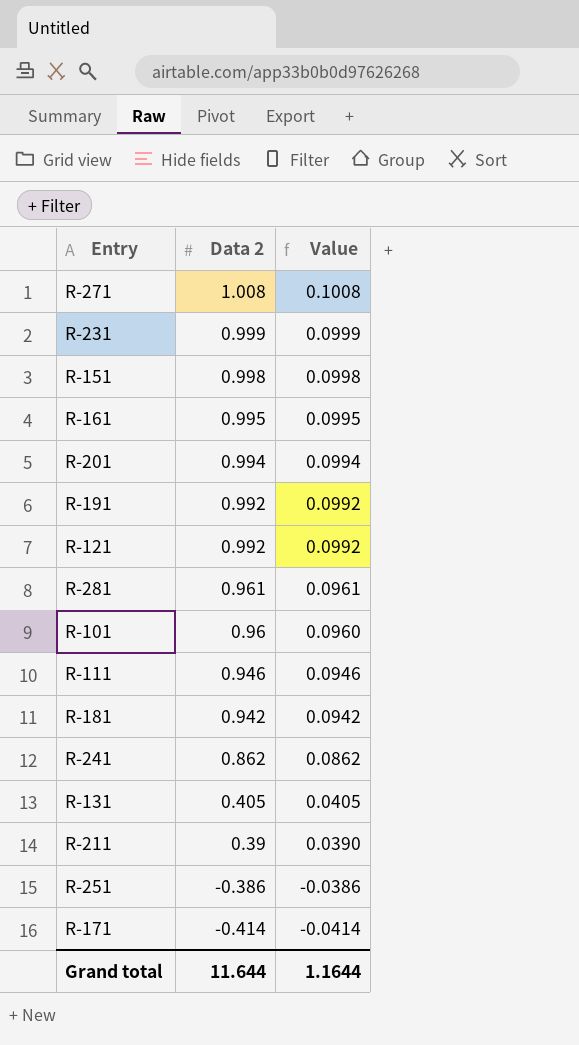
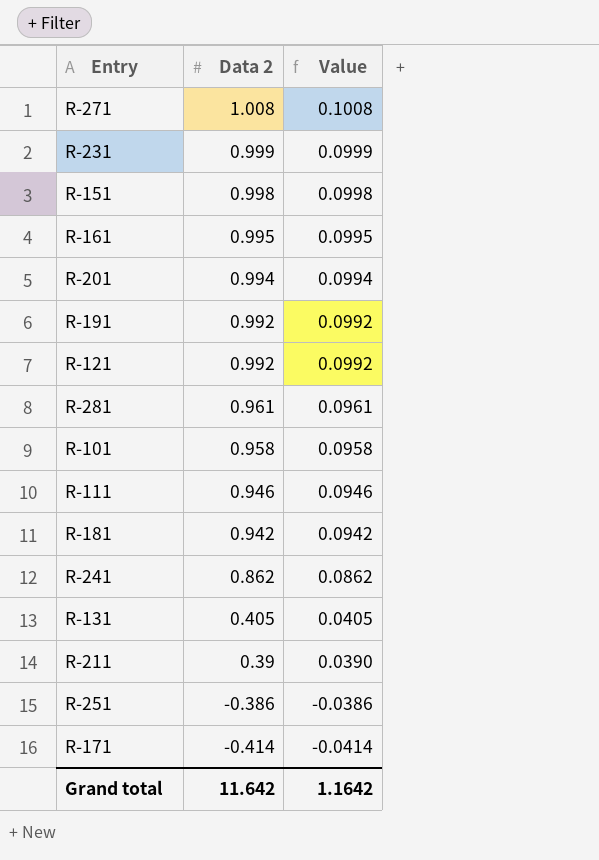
R-101 | Data 2: 0.96 -> 0.958
R-101 | Value: 0.0960 -> 0.0958
Grand total | Data 2: 11.644 -> 11.642
Grand total | Value: 1.1644 -> 1.1642

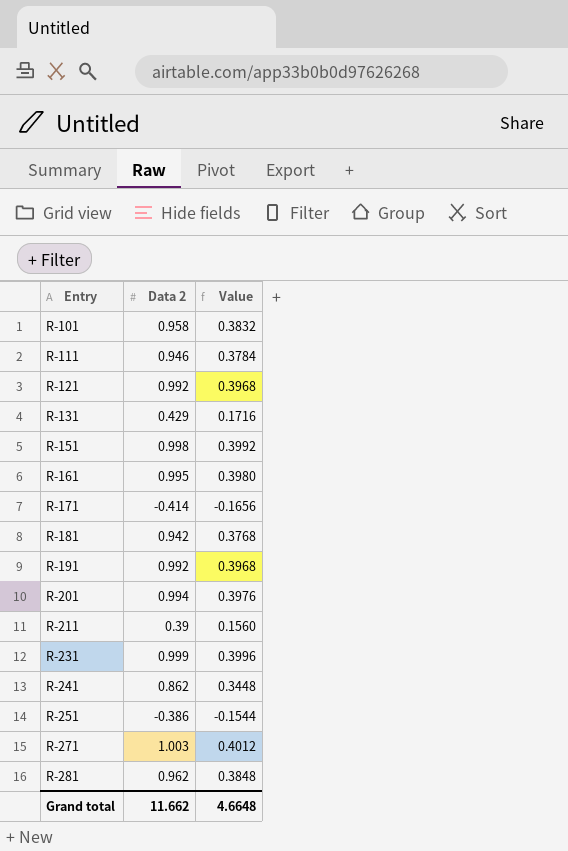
row order: Data 2 descending -> Entry ascending
column Value | formula: [Data 2] * 0.1 -> [Data 2] * 0.4
R-131 | Data 2: 0.405 -> 0.429
R-271 | Data 2: 1.008 -> 1.003
R-281 | Data 2: 0.961 -> 0.962
Grand total | Data 2: 11.642 -> 11.662
Grand total | Value: 1.1642 -> 4.6648

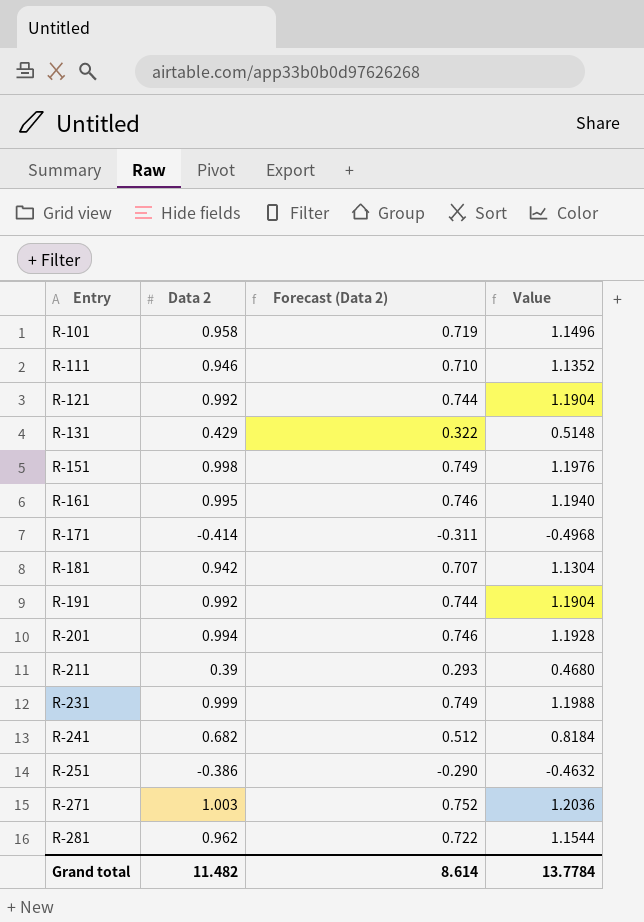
column Forecast (Data 2) | formula: none -> [Data 2] * 0.75
column Value | formula: [Data 2] * 0.4 -> [Data 2] * 1.2
R-241 | Data 2: 0.862 -> 0.682
Grand total | Data 2: 11.662 -> 11.482
Grand total | Value: 4.6648 -> 13.7784

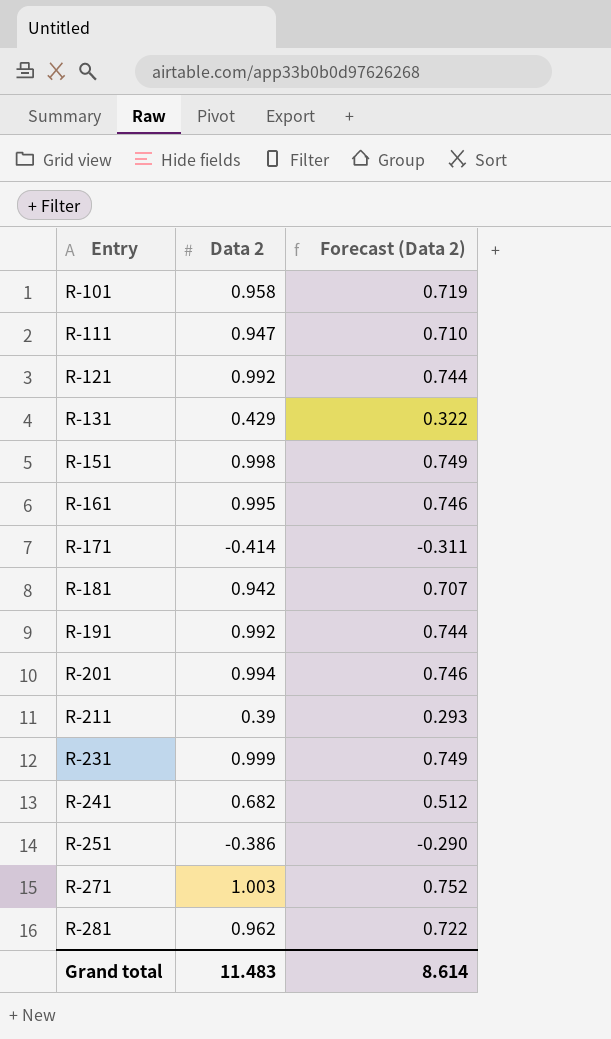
column Value | formula: [Data 2] * 1.2 -> none
R-111 | Data 2: 0.946 -> 0.947
Grand total | Data 2: 11.482 -> 11.483

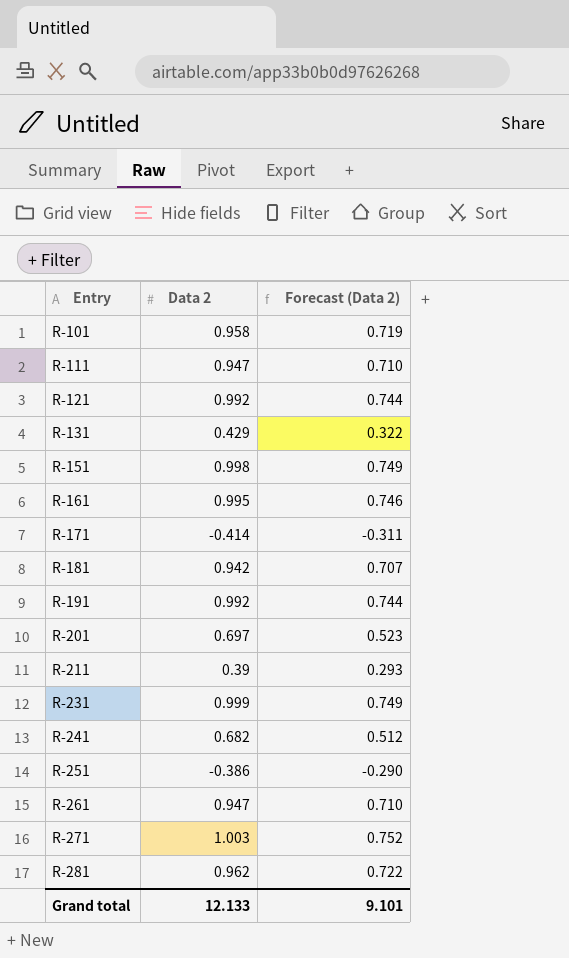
R-201 | Data 2: 0.994 -> 0.697
R-201 | Forecast (Data 2): 0.746 -> 0.523
row R-261: none -> 0.947 | 0.710
Grand total | Data 2: 11.483 -> 12.133
Grand total | Forecast (Data 2): 8.614 -> 9.101

